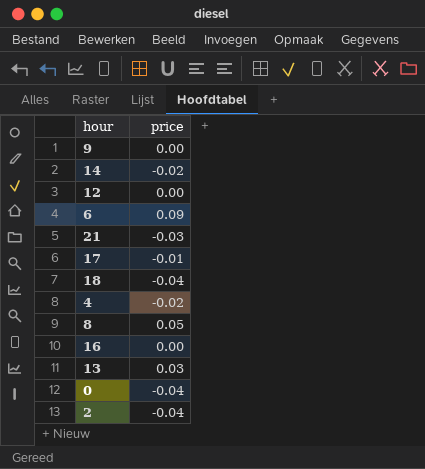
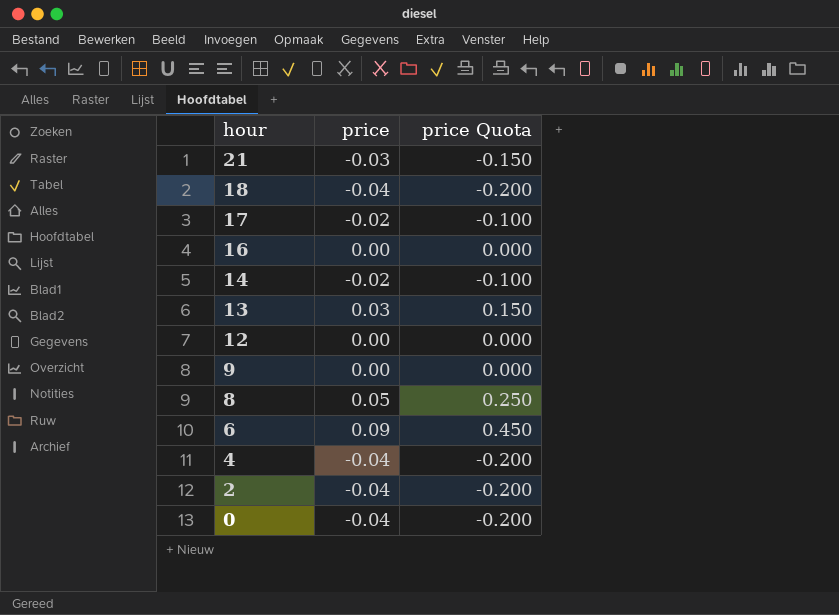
row order: none -> hour descending
column price Quota | formula: none -> [price] * 5
17 | price: -0.01 -> -0.02
4 | price: -0.02 -> -0.04

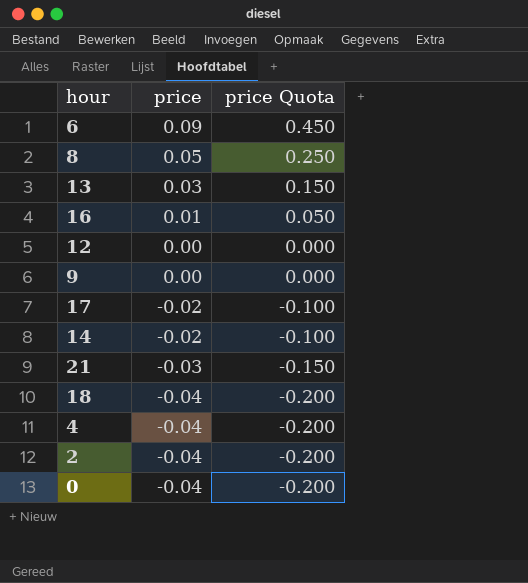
row order: hour descending -> price descending
16 | price: 0.00 -> 0.01
16 | price Quota: 0.000 -> 0.050

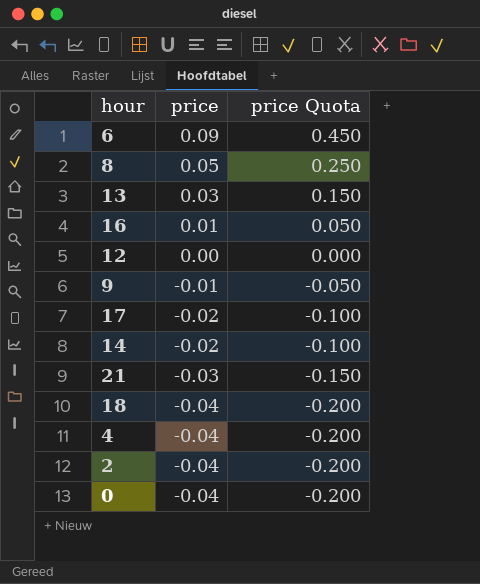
9 | price: 0.00 -> -0.01
9 | price Quota: 0.000 -> -0.050

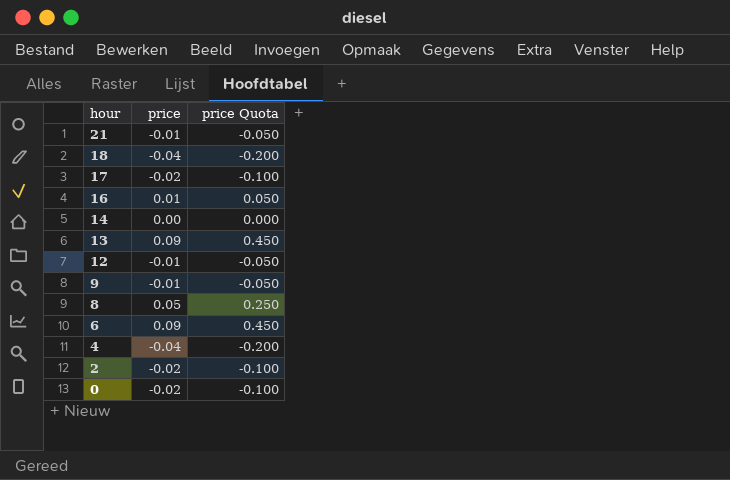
row order: price descending -> hour descending
21 | price: -0.03 -> -0.01
21 | price Quota: -0.150 -> -0.050
14 | price: -0.02 -> 0.00
14 | price Quota: -0.100 -> 0.000
13 | price: 0.03 -> 0.09
13 | price Quota: 0.150 -> 0.450
12 | price: 0.00 -> -0.01
12 | price Quota: 0.000 -> -0.050
2 | price: -0.04 -> -0.02
2 | price Quota: -0.200 -> -0.100
0 | price: -0.04 -> -0.02
0 | price Quota: -0.200 -> -0.100

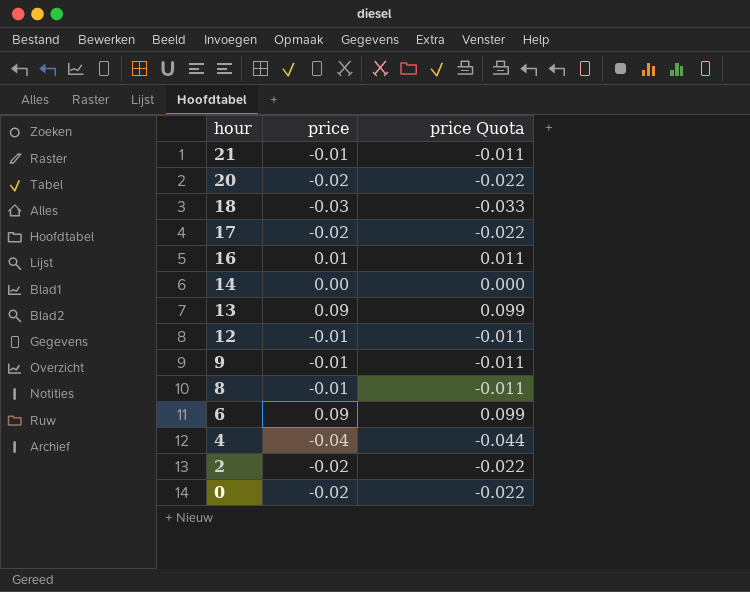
column price Quota | formula: [price] * 5 -> [price] * 1.1
row 20: none -> -0.02 | -0.022
18 | price: -0.04 -> -0.03
8 | price: 0.05 -> -0.01

